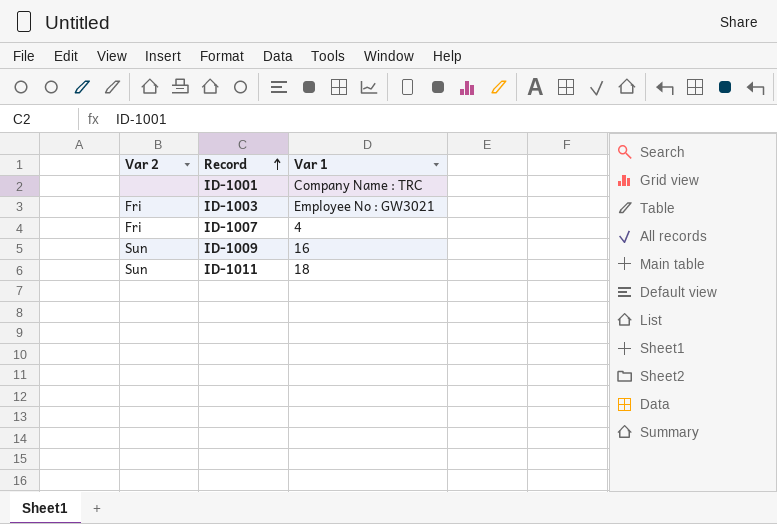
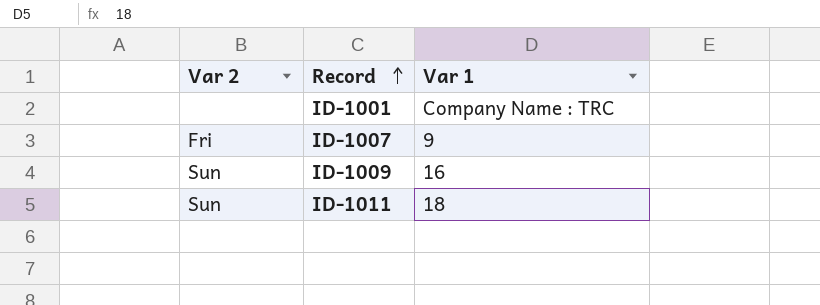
row ID-1003: Fri | Employee No : GW3021 -> none
ID-1007 | Var 1: 4 -> 9

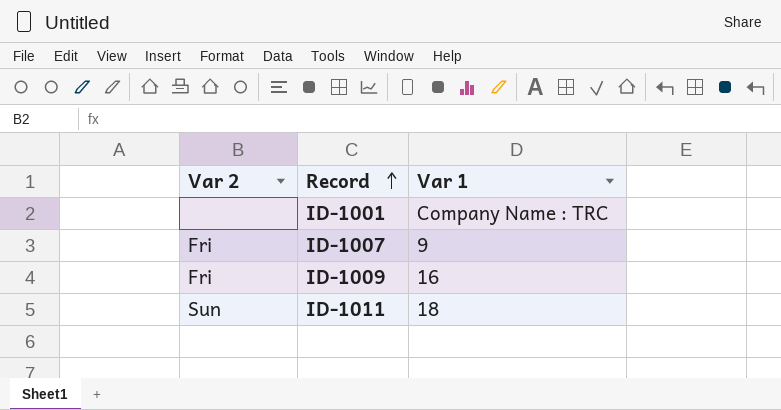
ID-1009 | Var 2: Sun -> Fri

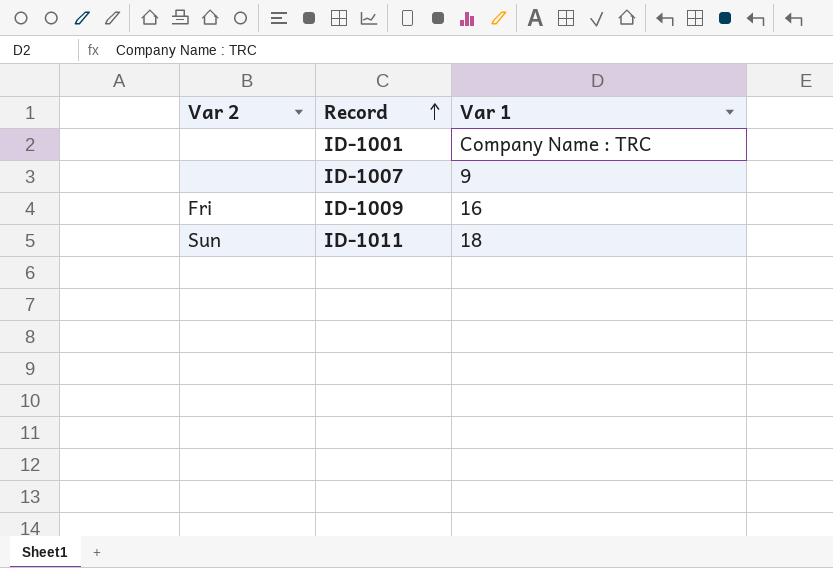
ID-1007 | Var 2: Fri -> none

